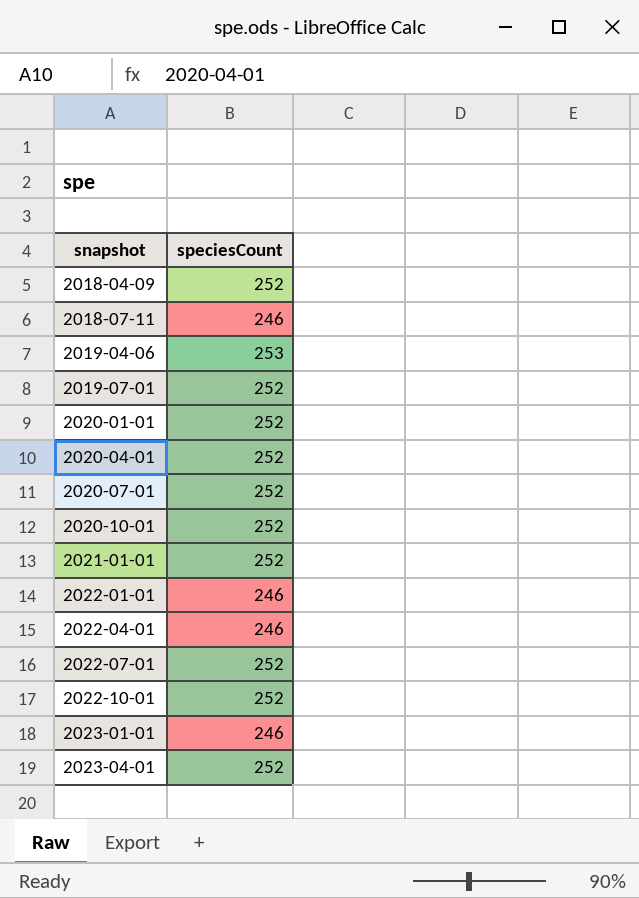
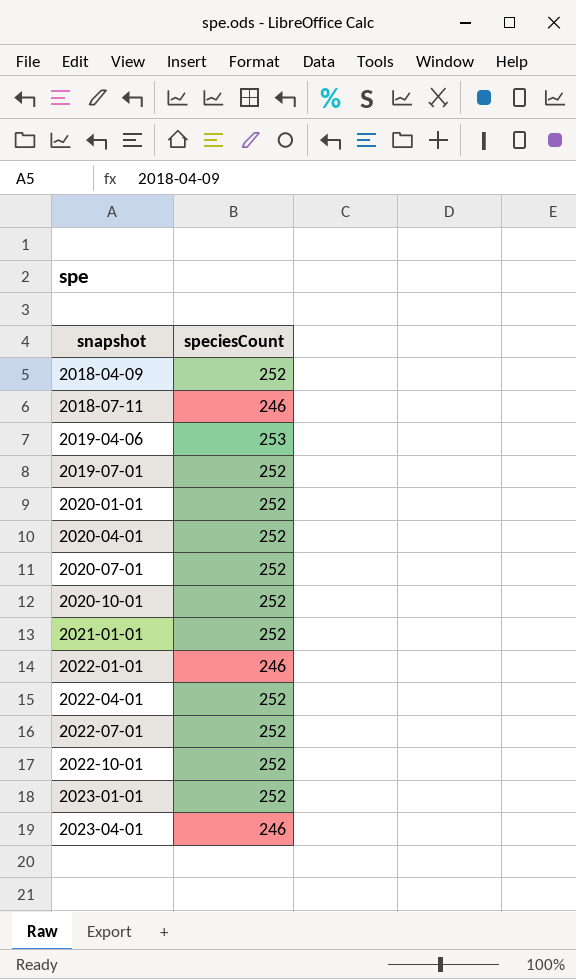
2022-04-01 | speciesCount: 246 -> 252
2023-01-01 | speciesCount: 246 -> 252
2023-04-01 | speciesCount: 252 -> 246

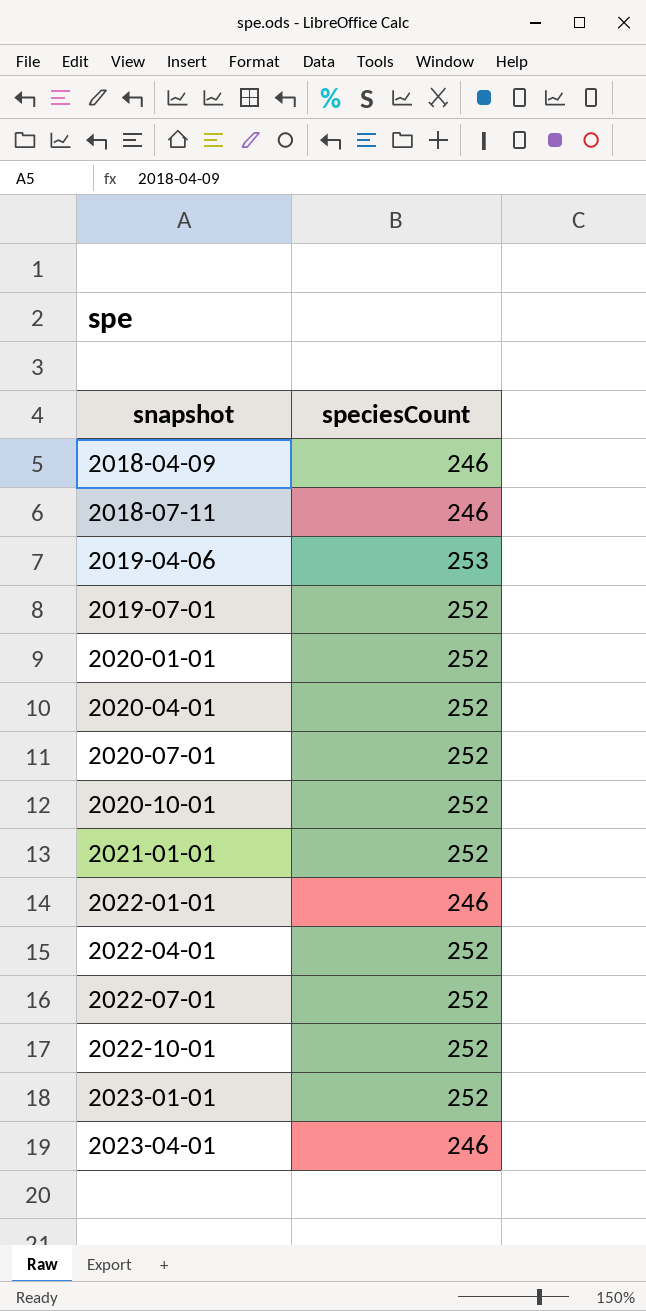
2018-04-09 | speciesCount: 252 -> 246

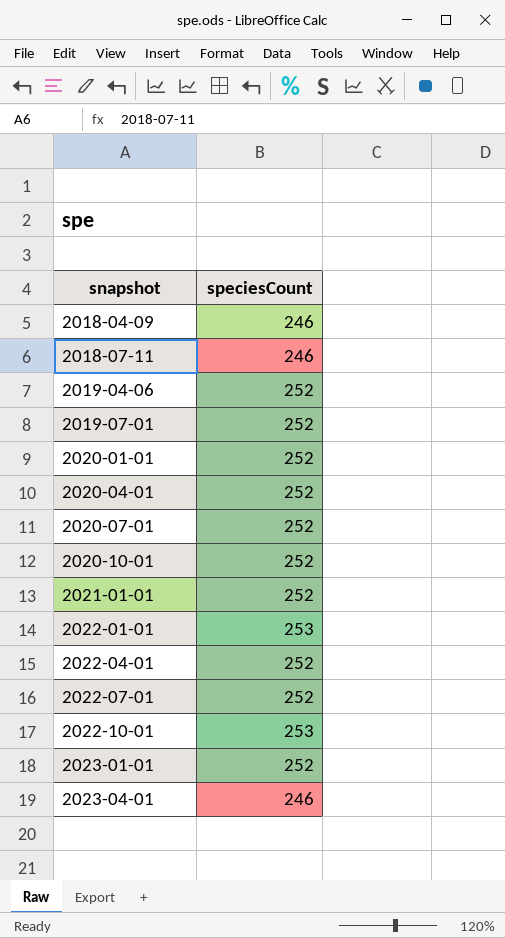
2019-04-06 | speciesCount: 253 -> 252
2022-01-01 | speciesCount: 246 -> 253
2022-10-01 | speciesCount: 252 -> 253

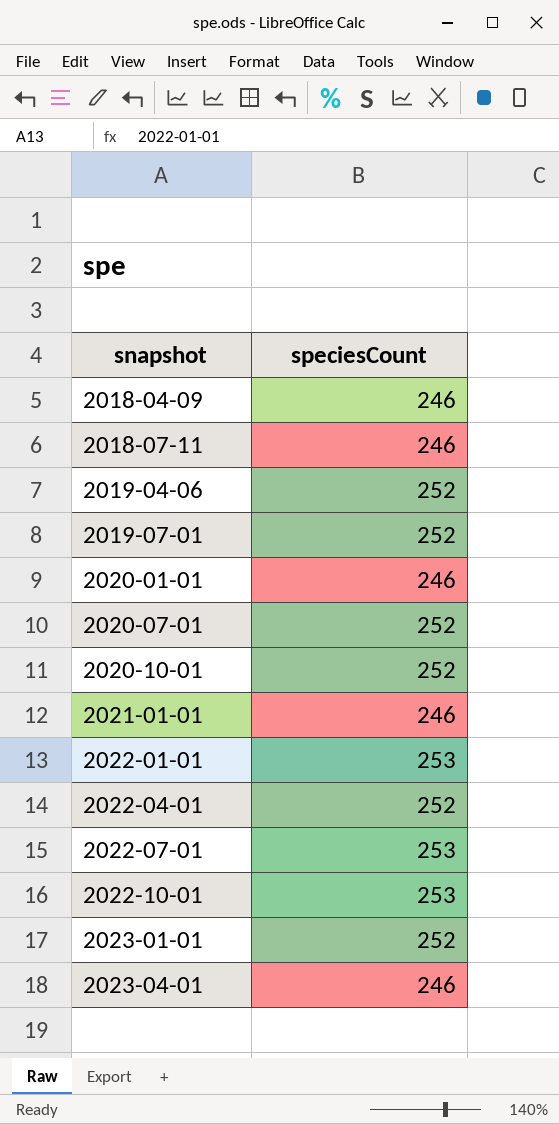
row 2020-04-01: 252 -> none
2020-01-01 | speciesCount: 252 -> 246
2021-01-01 | speciesCount: 252 -> 246
2022-07-01 | speciesCount: 252 -> 253

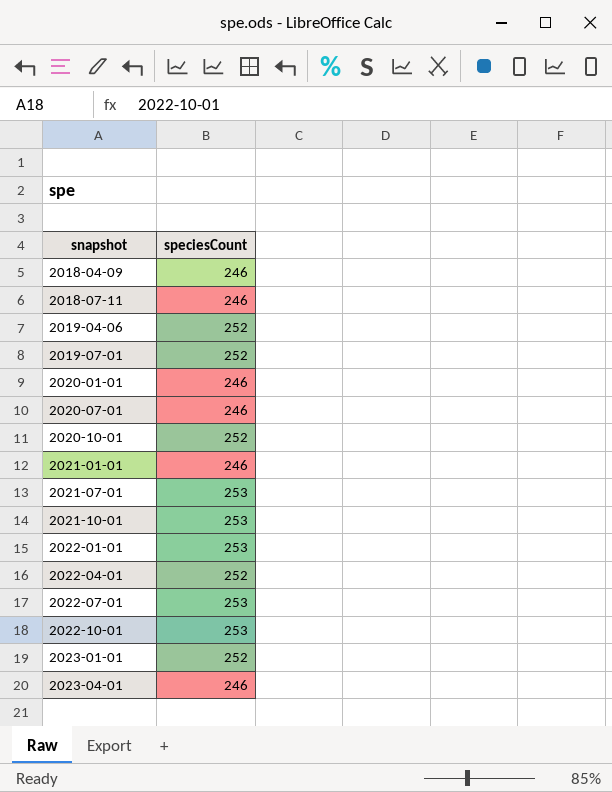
2020-07-01 | speciesCount: 252 -> 246
row 2021-07-01: none -> 253
row 2021-10-01: none -> 253

